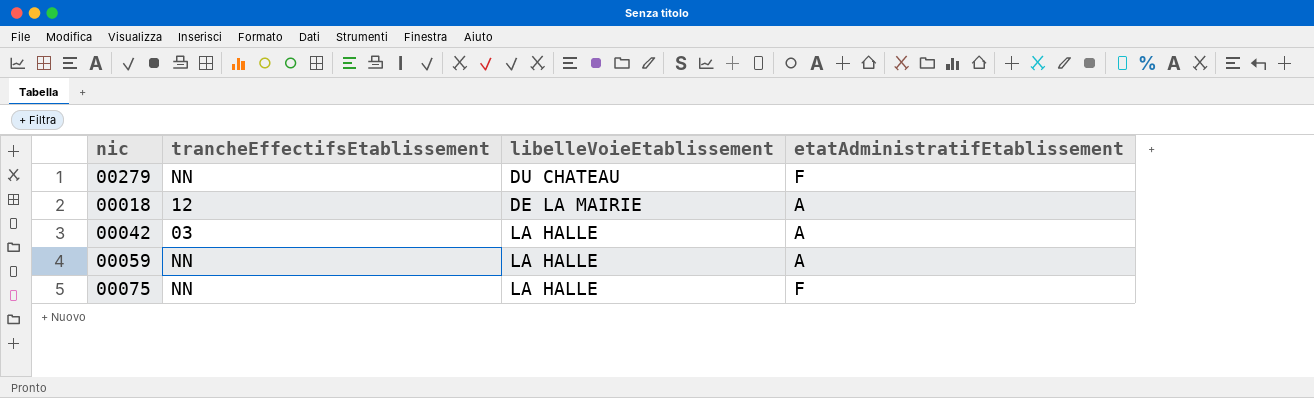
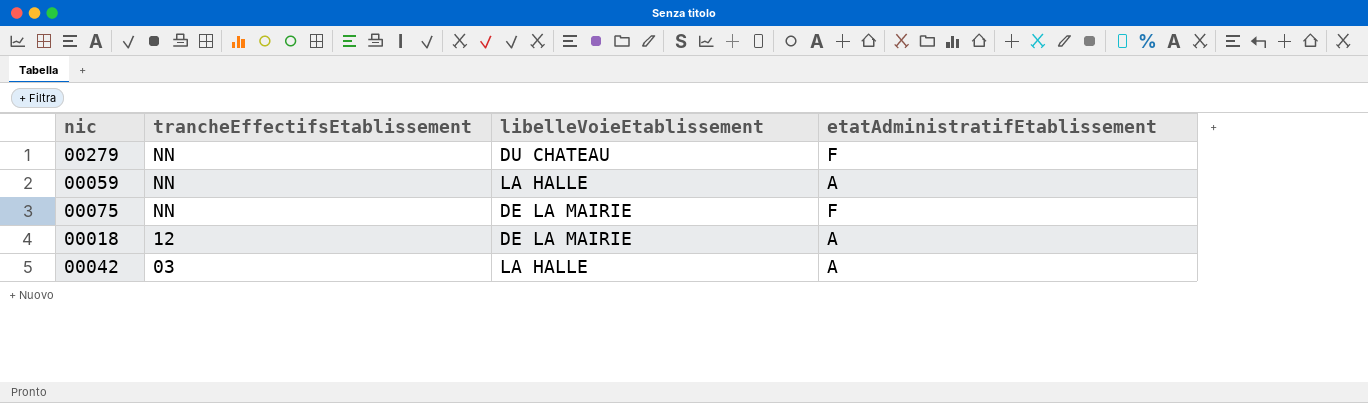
row order: none -> trancheEffectifsEtablissement descending
00075 | libelleVoieEtablissement: LA HALLE -> DE LA MAIRIE

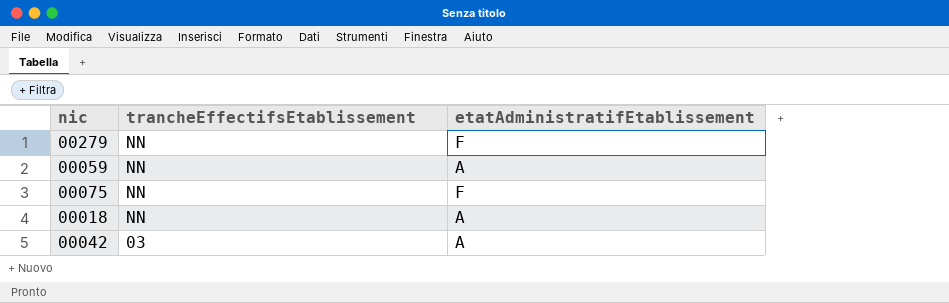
column libelleVoieEtablissement | position: 3 -> none
00018 | trancheEffectifsEtablissement: 12 -> NN

